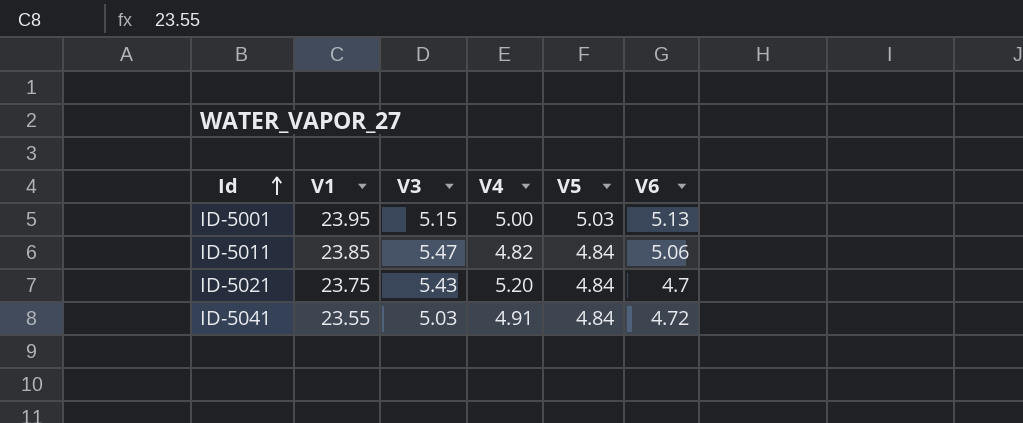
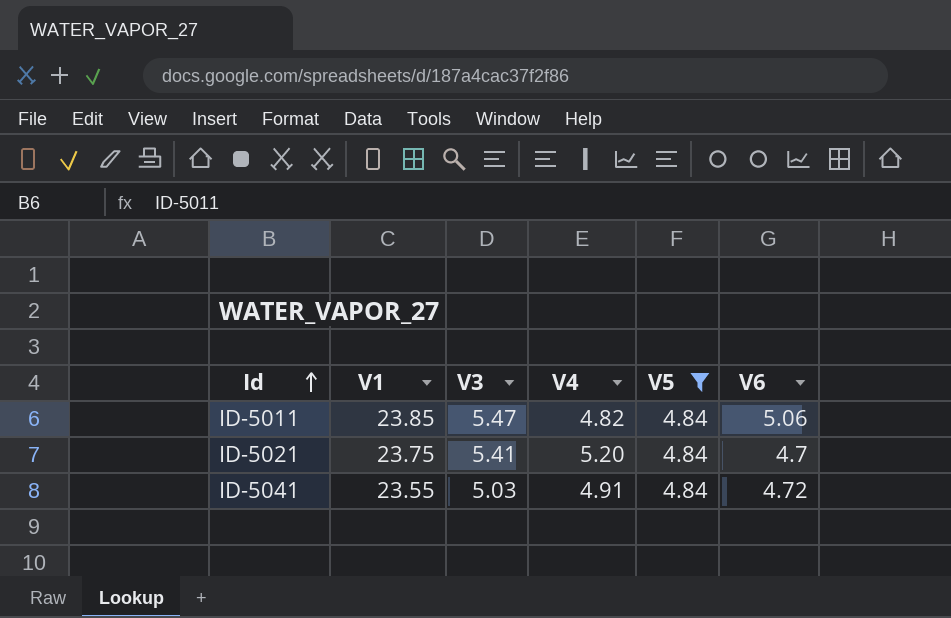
filter: none -> V5 = 4.84
ID-5021 | V3: 5.43 -> 5.41

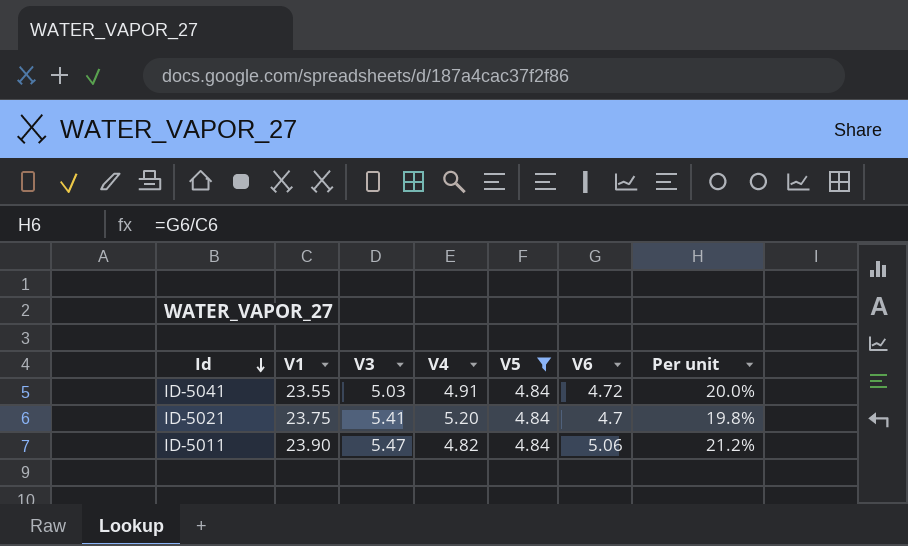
row order: Id ascending -> Id descending
column Per unit | formula: none -> [V6] / [V1]
ID-5011 | V1: 23.85 -> 23.90

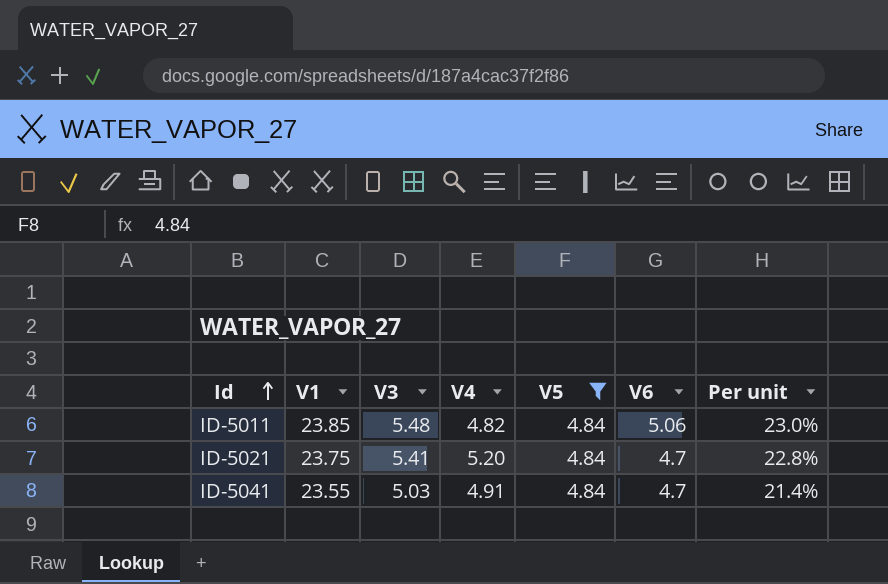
row order: Id descending -> Id ascending
column Per unit | formula: [V6] / [V1] -> [V3] / [V1]
ID-5011 | V1: 23.90 -> 23.85
ID-5011 | V3: 5.47 -> 5.48
ID-5041 | V6: 4.72 -> 4.7

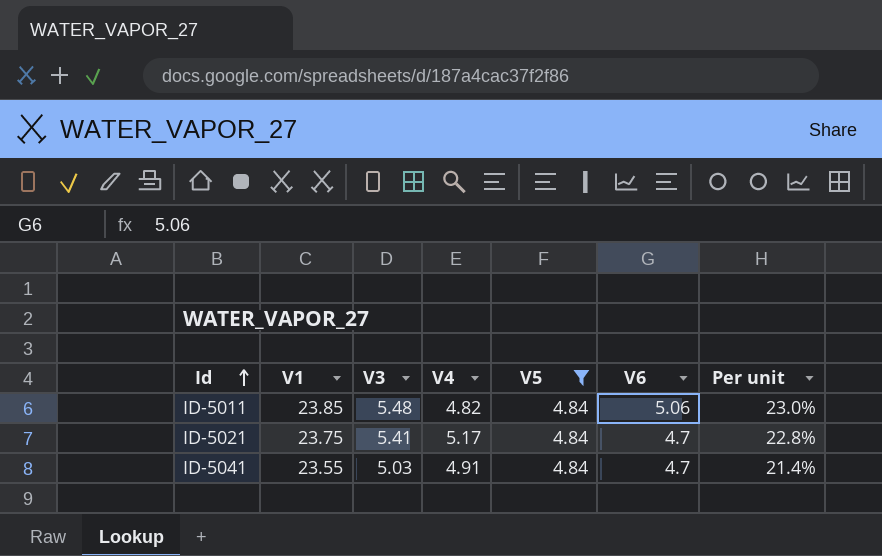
ID-5021 | V4: 5.20 -> 5.17

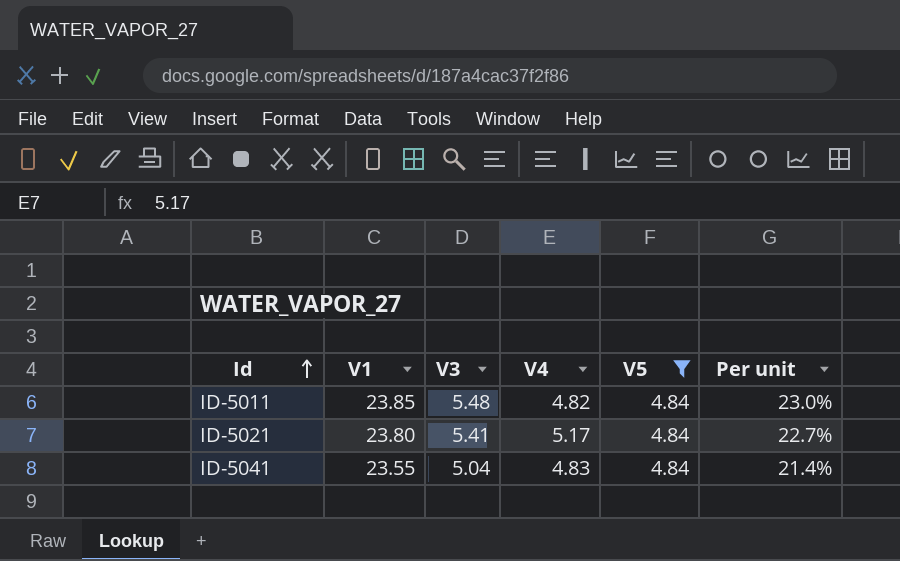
column V6 | position: 6 -> none
ID-5021 | V1: 23.75 -> 23.80
ID-5021 | Per unit: 22.8% -> 22.7%
ID-5041 | V3: 5.03 -> 5.04
ID-5041 | V4: 4.91 -> 4.83

